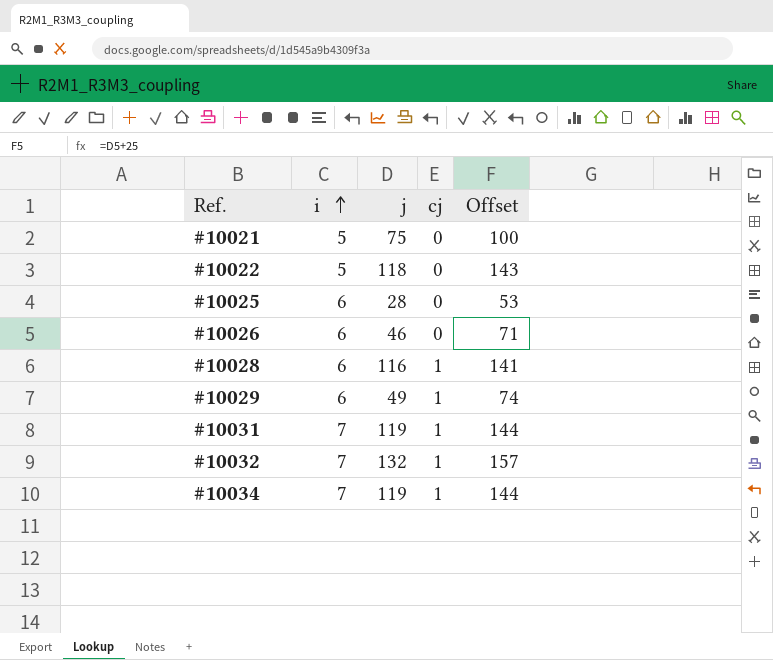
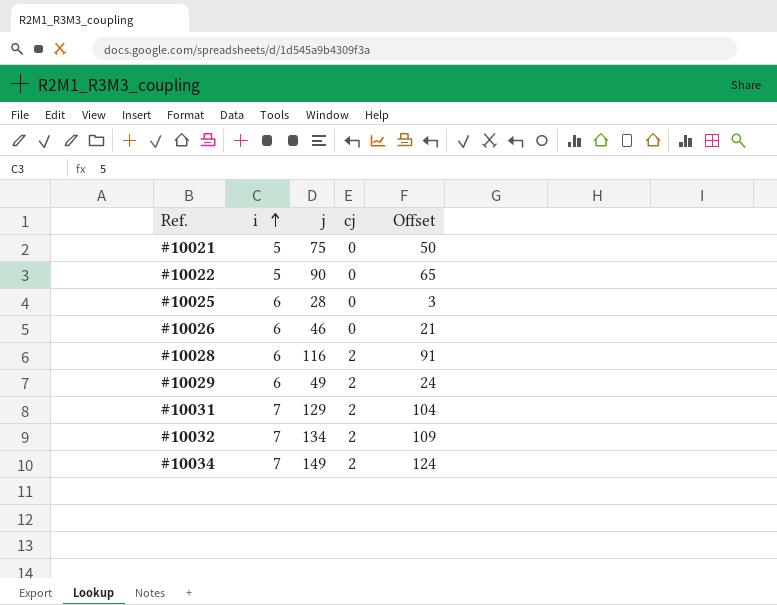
column Offset | formula: [j] + 25 -> [j] - 25
#10022 | j: 118 -> 90
#10028 | cj: 1 -> 2
#10029 | cj: 1 -> 2
#10031 | j: 119 -> 129
#10031 | cj: 1 -> 2
#10032 | j: 132 -> 134
#10032 | cj: 1 -> 2
#10034 | j: 119 -> 149
#10034 | cj: 1 -> 2

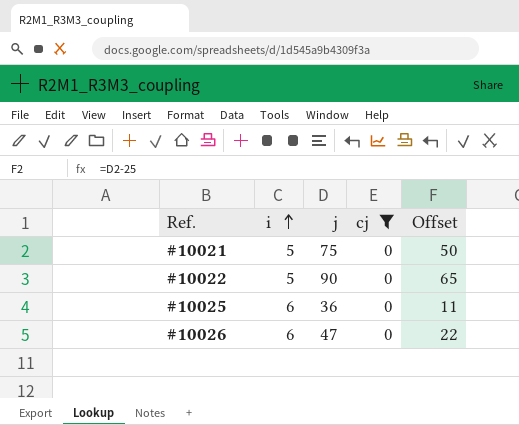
filter: none -> cj = 0
#10025 | j: 28 -> 36
#10025 | Offset: 3 -> 11
#10026 | j: 46 -> 47
#10026 | Offset: 21 -> 22

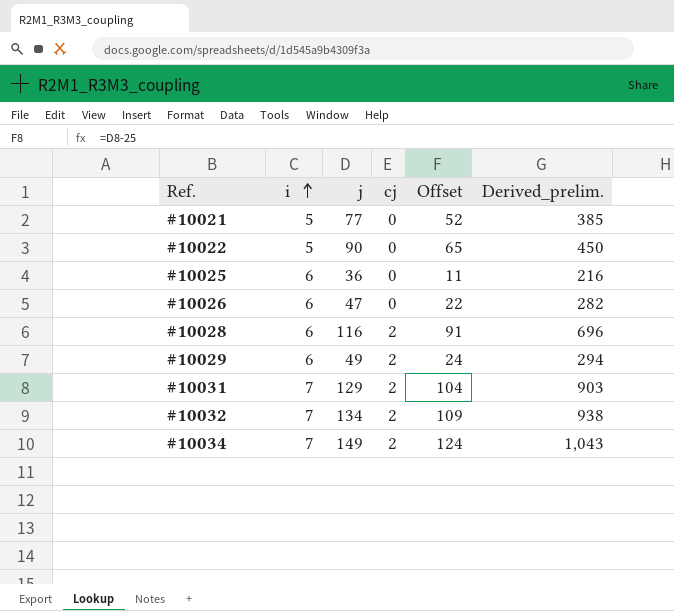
filter: cj = 0 -> none
column Derived_prelim. | formula: none -> [i] * [j]
#10021 | j: 75 -> 77
#10021 | Offset: 50 -> 52

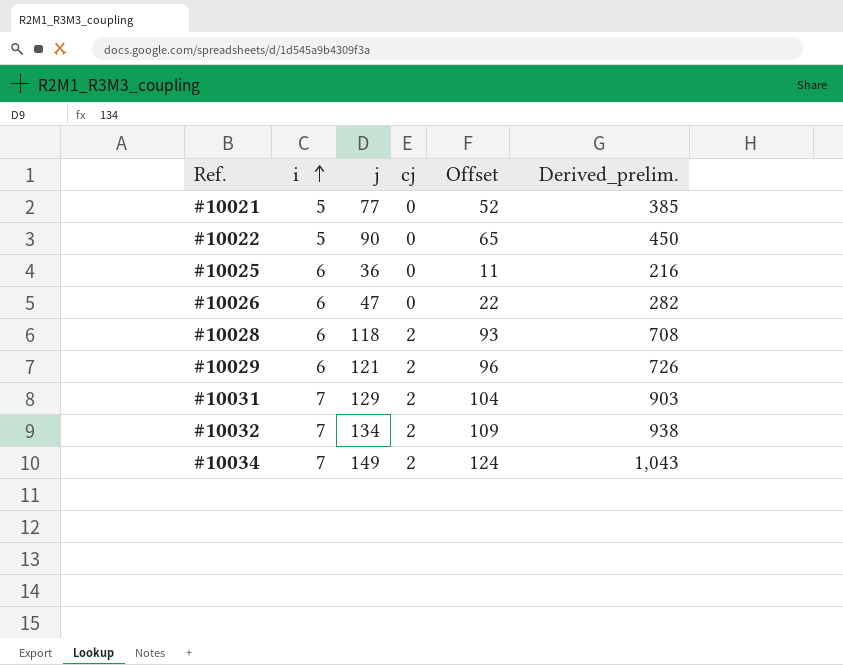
#10028 | j: 116 -> 118
#10028 | Offset: 91 -> 93
#10028 | Derived_prelim.: 696 -> 708
#10029 | j: 49 -> 121
#10029 | Offset: 24 -> 96
#10029 | Derived_prelim.: 294 -> 726

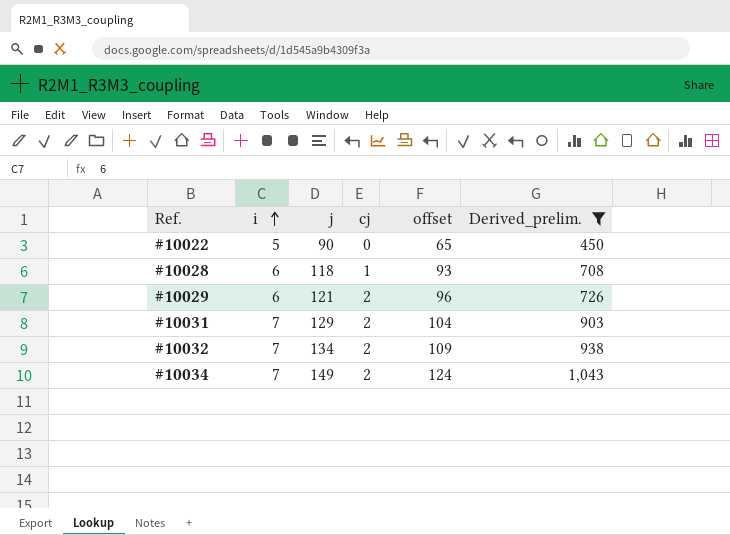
filter: none -> Derived_prelim. >= 450
column name: Offset -> offset
#10028 | cj: 2 -> 1

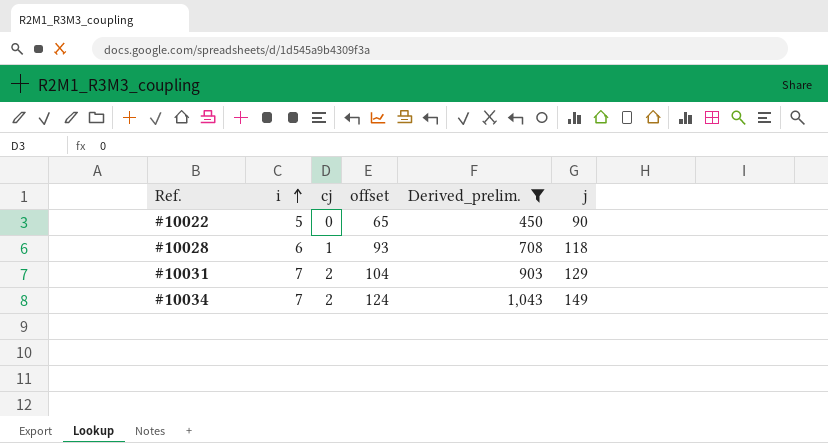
column j | position: 3 -> 6
row #10029: 6 | 121 | 2 | 96 | 726 -> none
row #10032: 7 | 134 | 2 | 109 | 938 -> none

